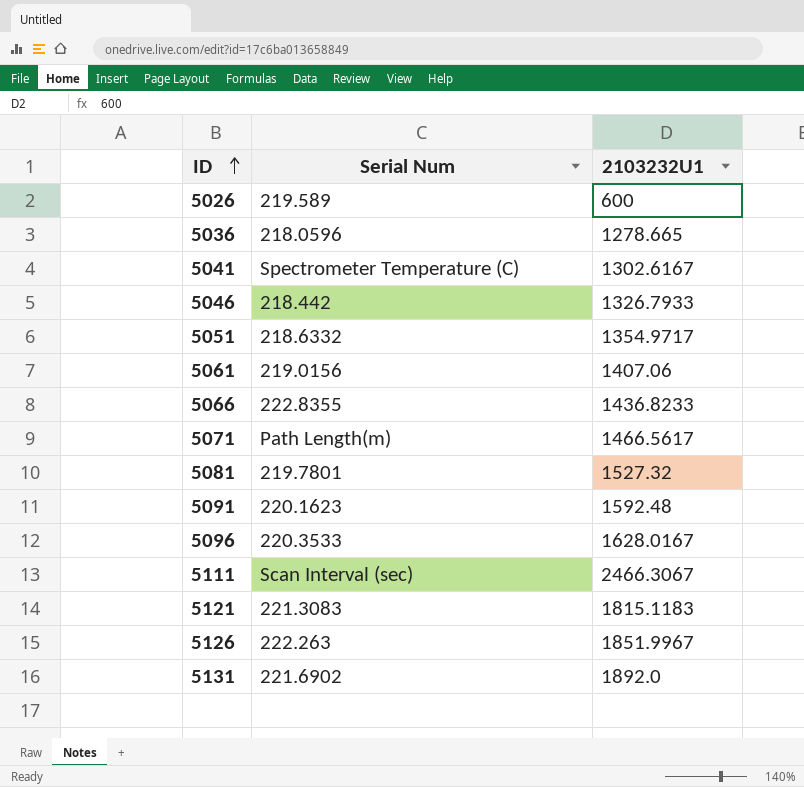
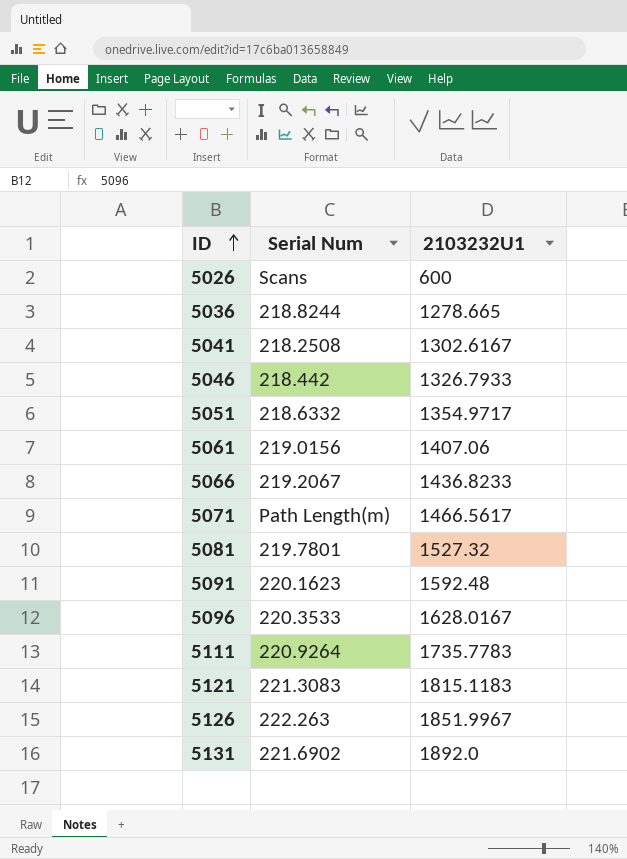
5026 | Serial Num: 219.589 -> Scans
5036 | Serial Num: 218.0596 -> 218.8244
5041 | Serial Num: Spectrometer Temperature (C) -> 218.2508
5066 | Serial Num: 222.8355 -> 219.2067
5111 | Serial Num: Scan Interval (sec) -> 220.9264
5111 | 2103232U1: 2466.3067 -> 1735.7783

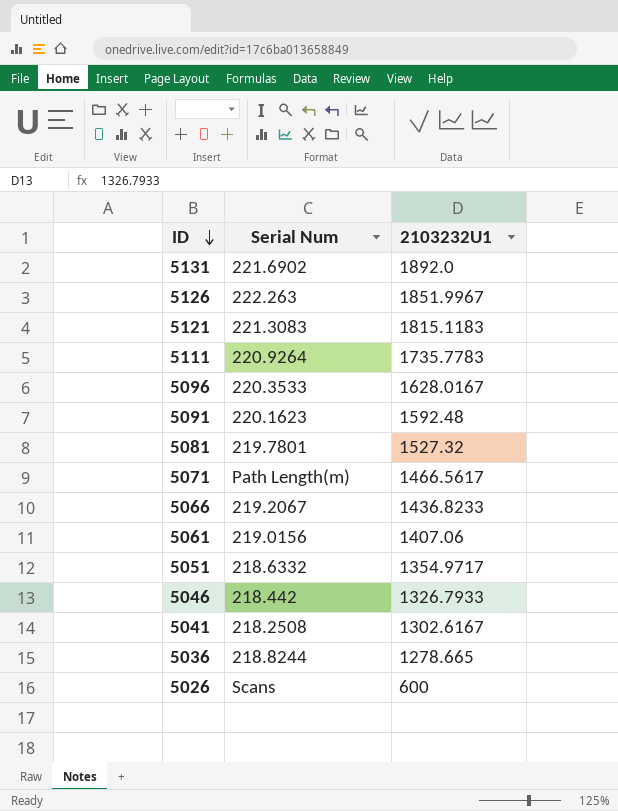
row order: ID ascending -> ID descending

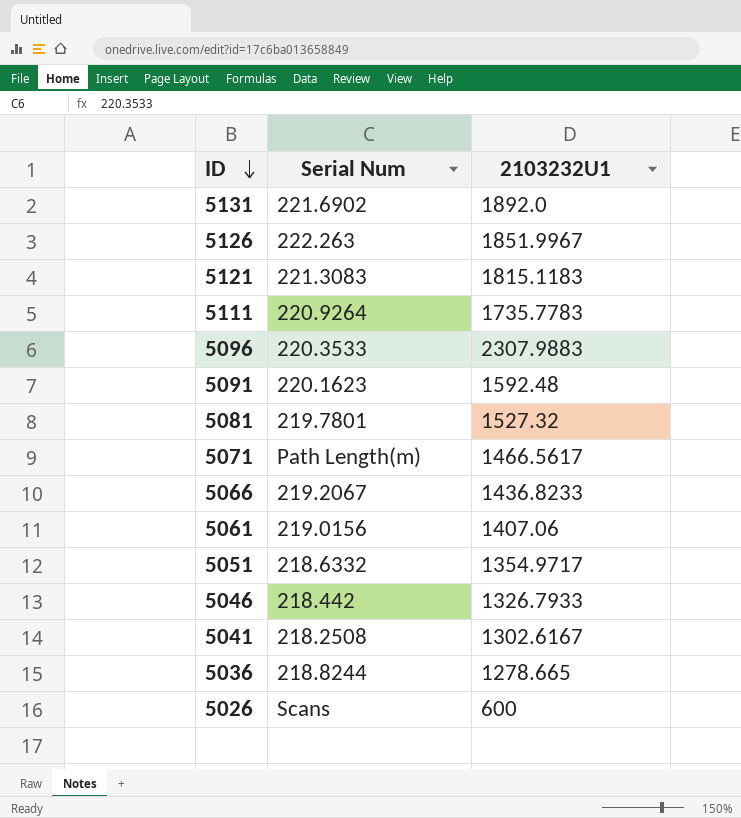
5096 | 2103232U1: 1628.0167 -> 2307.9883

